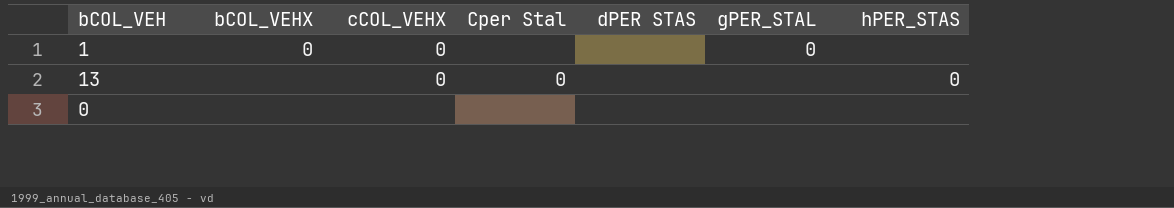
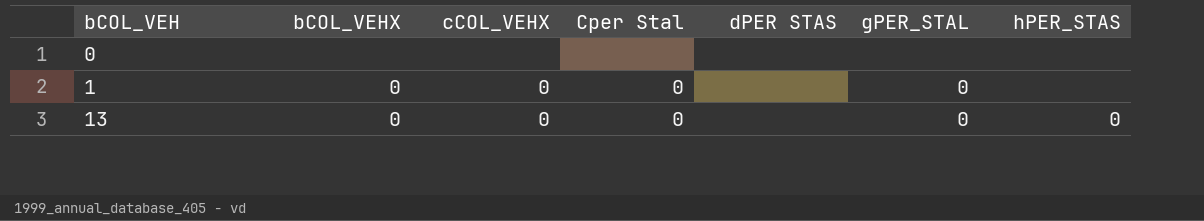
row order: none -> bCOL_VEH ascending
1 | Cper Stal: none -> 0
13 | bCOL_VEHX: none -> 0
13 | gPER_STAL: none -> 0

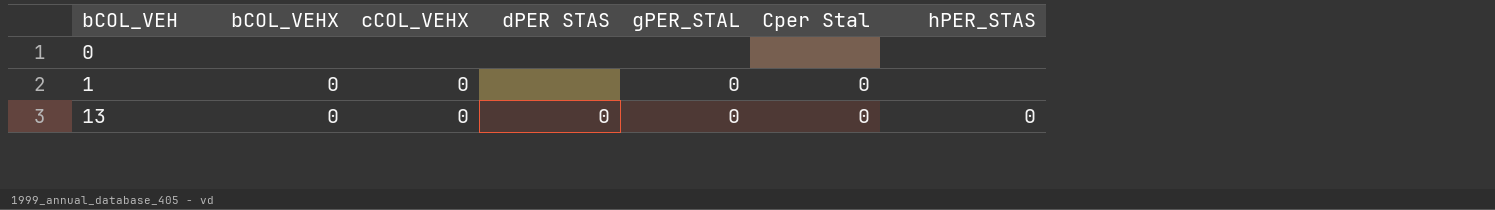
column Cper Stal | position: 4 -> 6
13 | dPER STAS: none -> 0

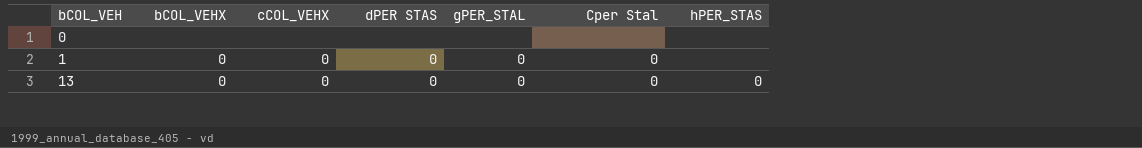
1 | dPER STAS: none -> 0

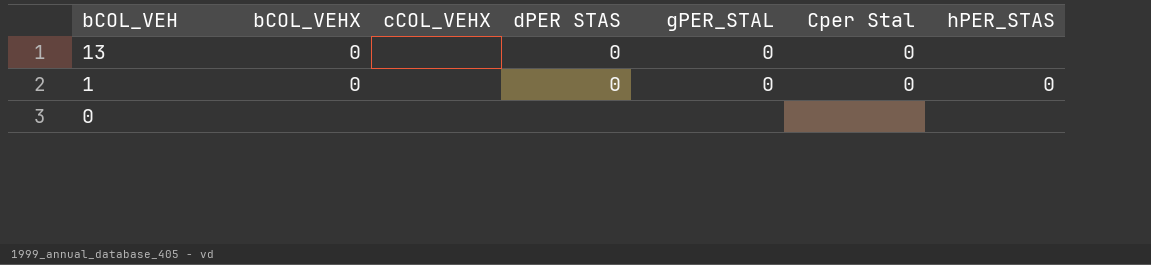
row order: bCOL_VEH ascending -> bCOL_VEH descending
13 | cCOL_VEHX: 0 -> none
13 | hPER_STAS: 0 -> none
1 | cCOL_VEHX: 0 -> none
1 | hPER_STAS: none -> 0

